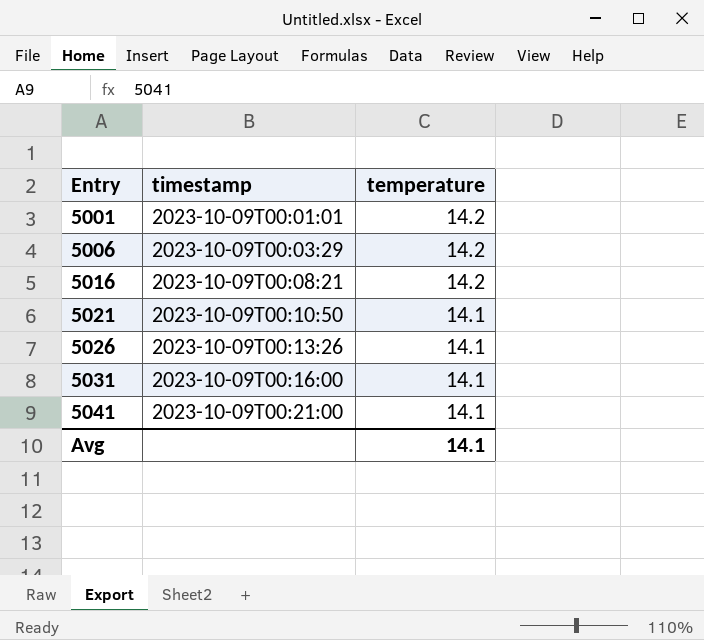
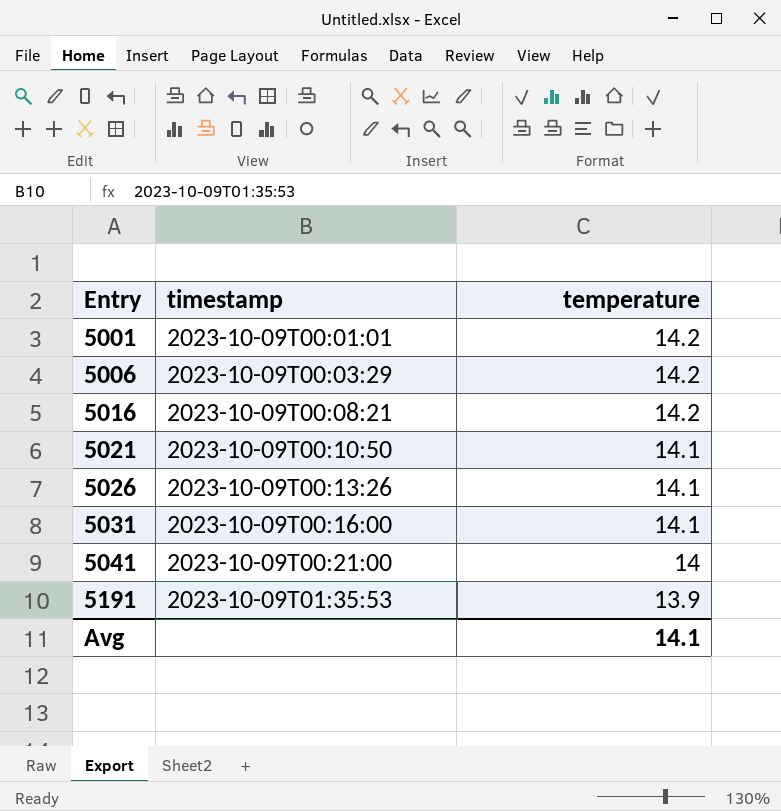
5041 | temperature: 14.1 -> 14
row 5191: none -> 2023-10-09T01:35:53 | 13.9

